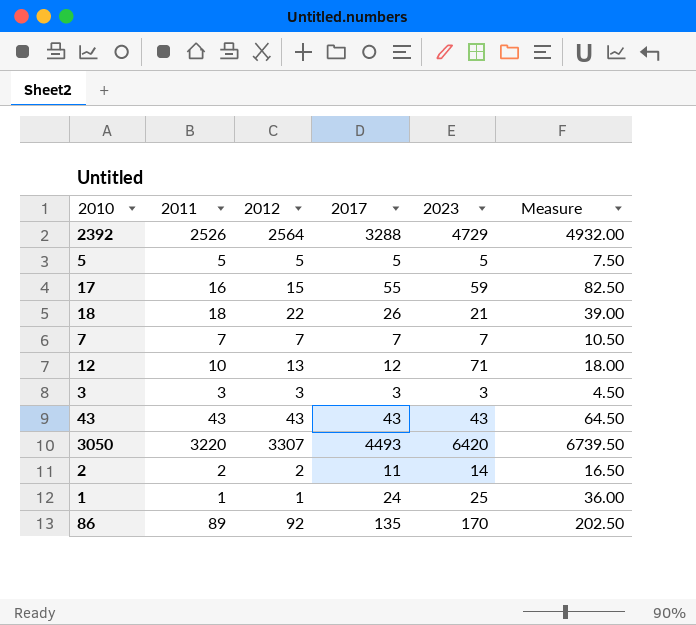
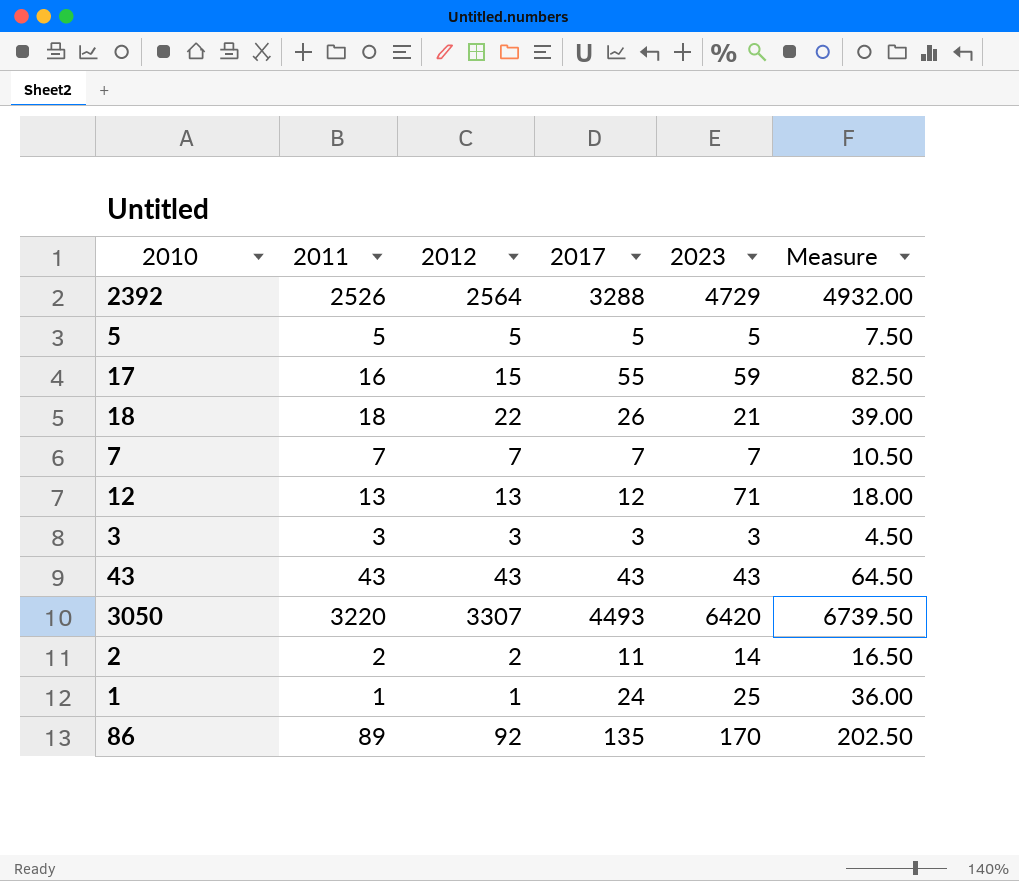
12 | 2011: 10 -> 13

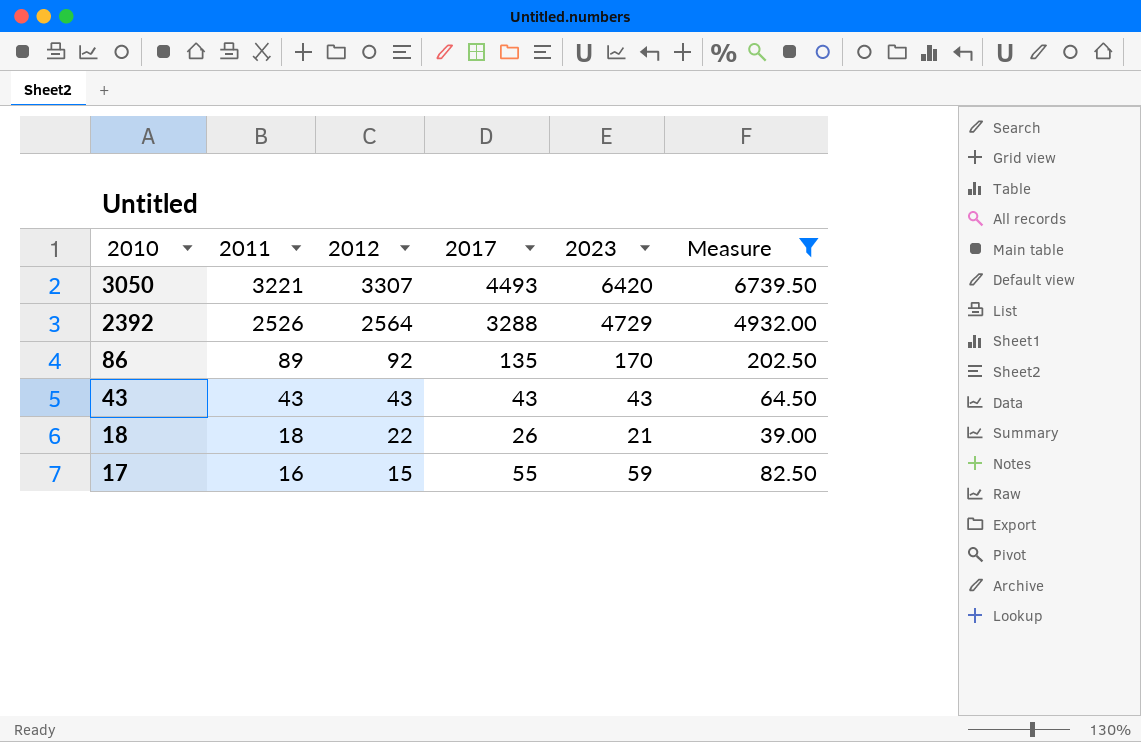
filter: none -> Measure >= 39.00
row order: none -> 2010 descending
3050 | 2011: 3220 -> 3221

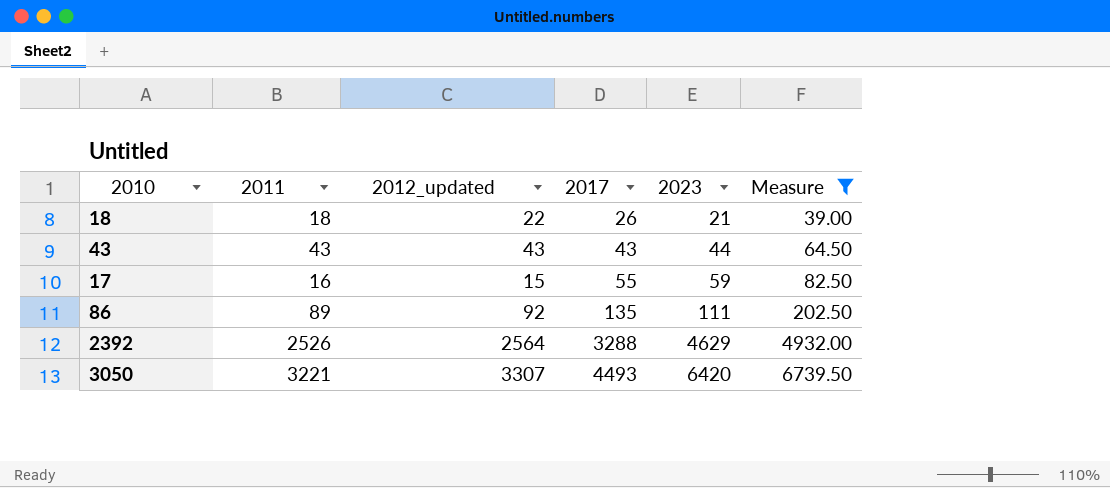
row order: 2010 descending -> 2017 ascending
column name: 2012 -> 2012_updated
43 | 2023: 43 -> 44
86 | 2023: 170 -> 111
2392 | 2023: 4729 -> 4629

